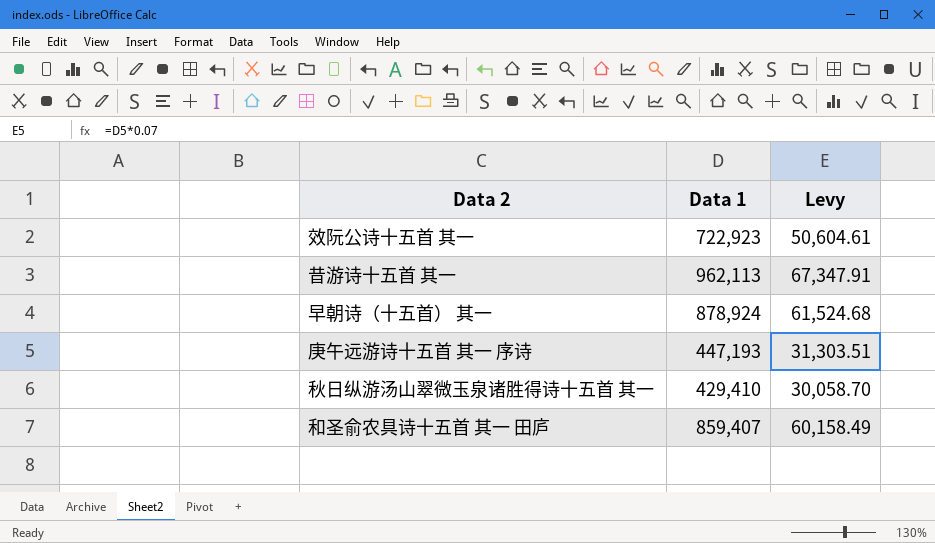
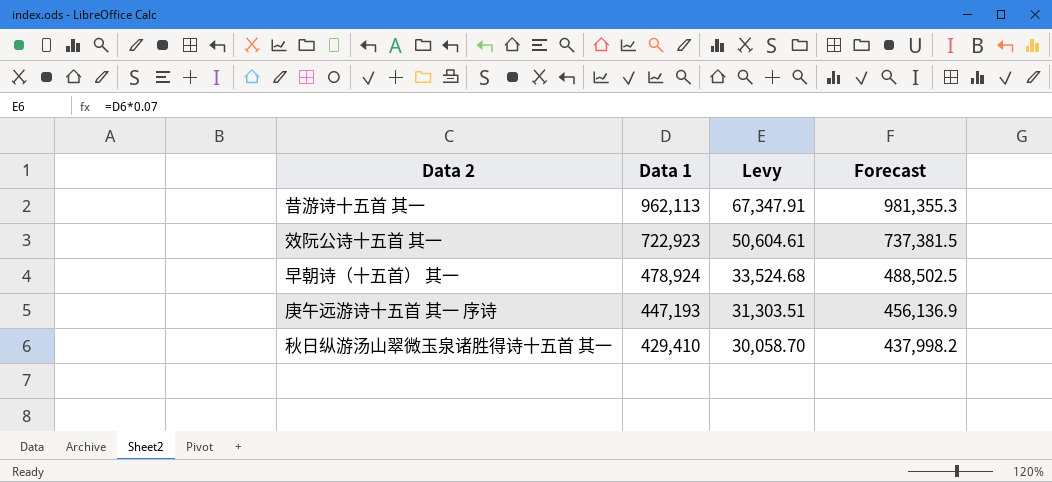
row order: none -> Data 1 descending
column Forecast | formula: none -> [Data 1] * 1.02
row 和圣俞农具诗十五首 其一 田庐: 859,407 | 60,158.49 -> none
早朝诗（十五首） 其一 | Data 1: 878,924 -> 478,924
早朝诗（十五首） 其一 | Levy: 61,524.68 -> 33,524.68

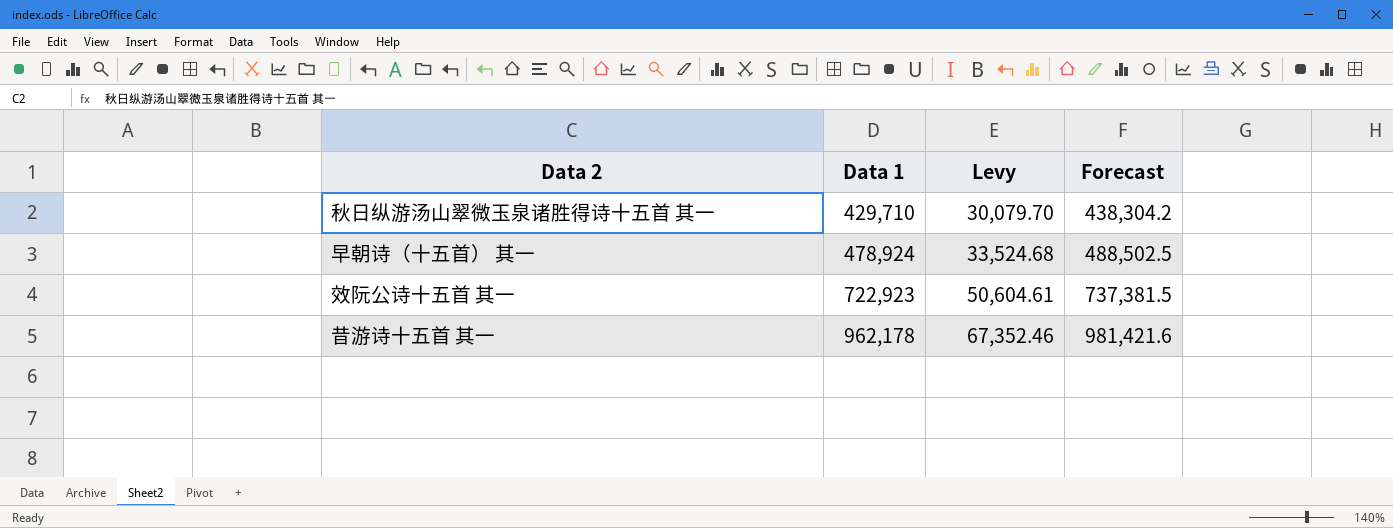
row order: Data 1 descending -> Data 1 ascending
row 庚午远游诗十五首 其一 序诗: 447,193 | 31,303.51 | 456,136.9 -> none
秋日纵游汤山翠微玉泉诸胜得诗十五首 其一 | Data 1: 429,410 -> 429,710
秋日纵游汤山翠微玉泉诸胜得诗十五首 其一 | Levy: 30,058.70 -> 30,079.70
秋日纵游汤山翠微玉泉诸胜得诗十五首 其一 | Forecast: 437,998.2 -> 438,304.2
昔游诗十五首 其一 | Data 1: 962,113 -> 962,178
昔游诗十五首 其一 | Levy: 67,347.91 -> 67,352.46
昔游诗十五首 其一 | Forecast: 981,355.3 -> 981,421.6

